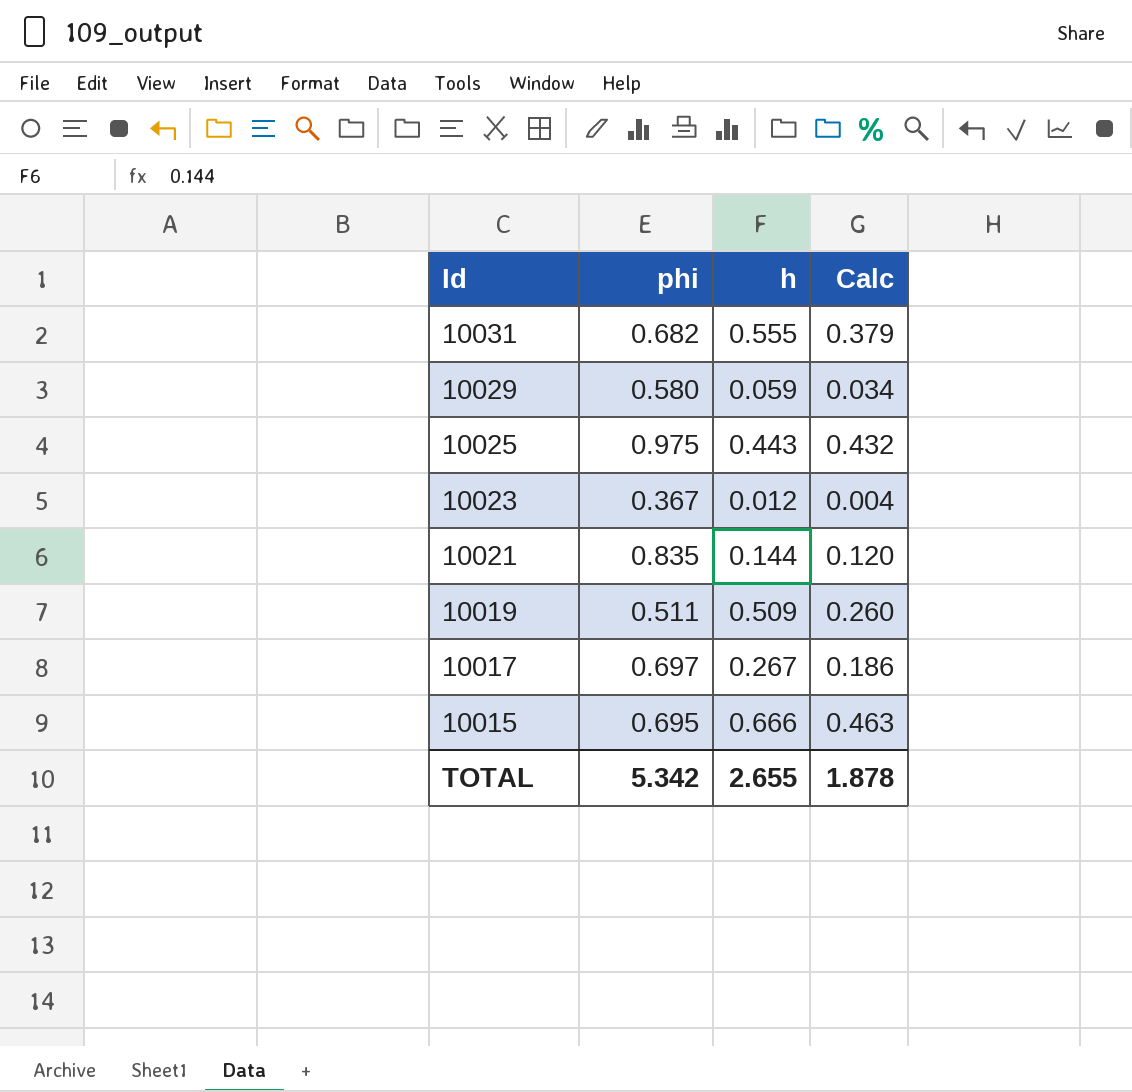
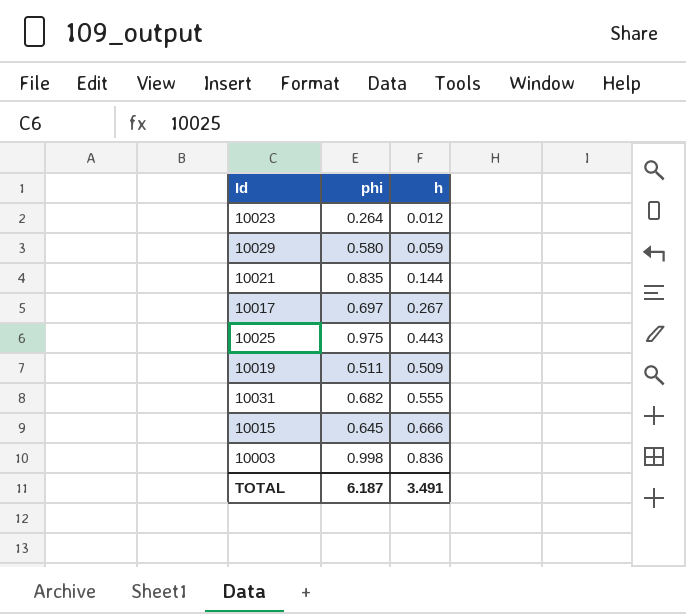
row order: Id descending -> h ascending
column Calc | formula: [phi] * [h] -> none
10023 | phi: 0.367 -> 0.264
10015 | phi: 0.695 -> 0.645
row 10003: none -> 0.998 | 0.836
TOTAL | phi: 5.342 -> 6.187
TOTAL | h: 2.655 -> 3.491

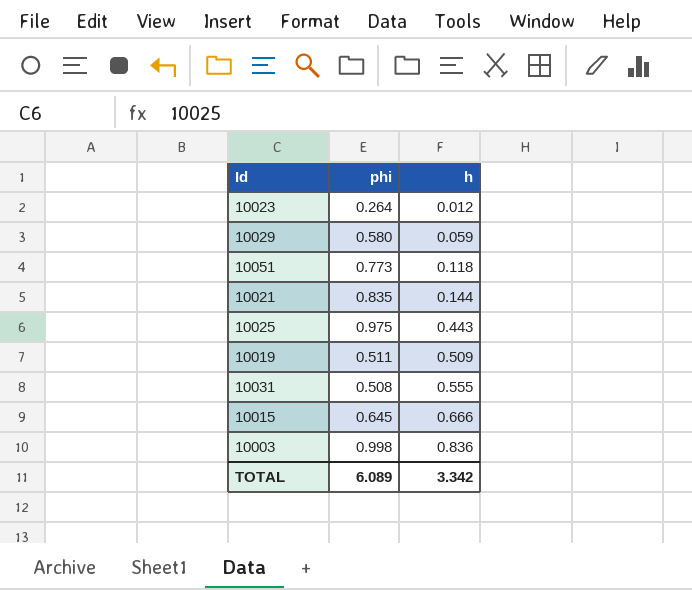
row 10017: 0.697 | 0.267 -> none
row 10051: none -> 0.773 | 0.118
10031 | phi: 0.682 -> 0.508
TOTAL | phi: 6.187 -> 6.089
TOTAL | h: 3.491 -> 3.342

